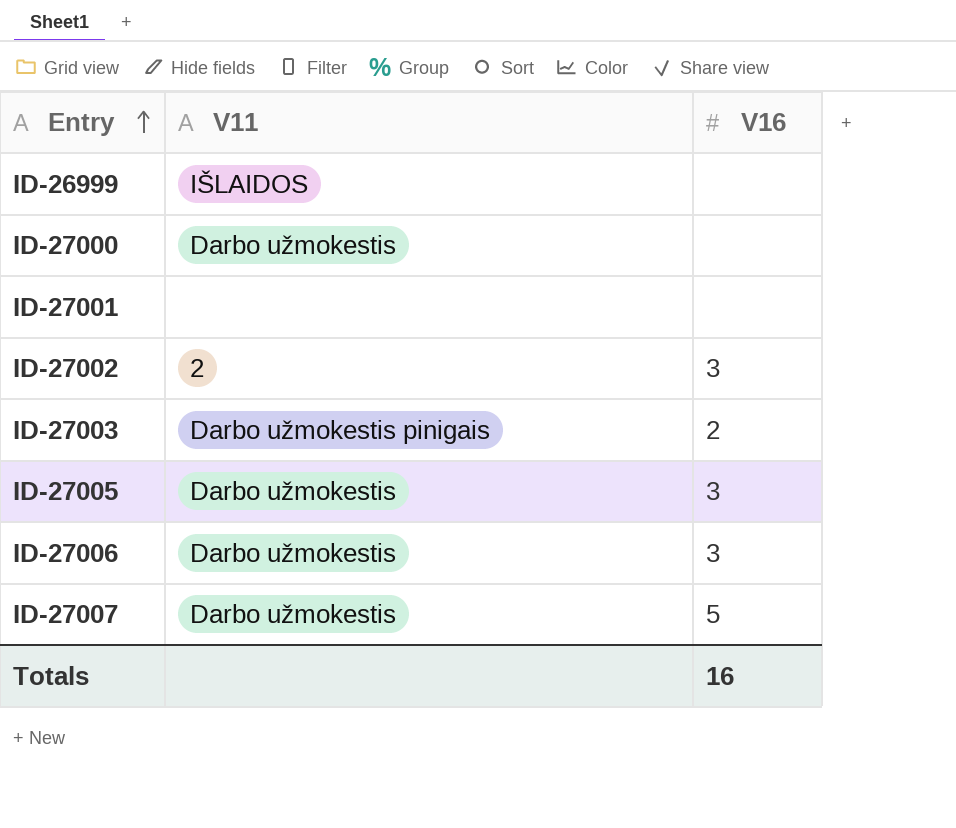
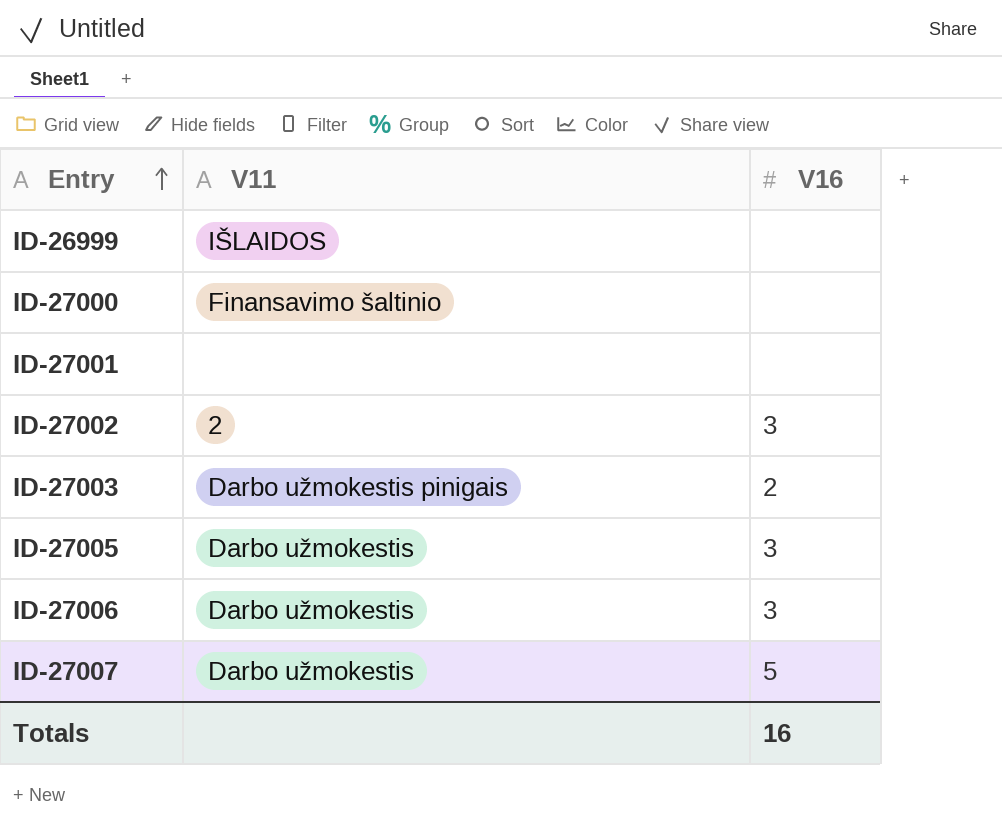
ID-27000 | V11: Darbo užmokestis -> Finansavimo šaltinio

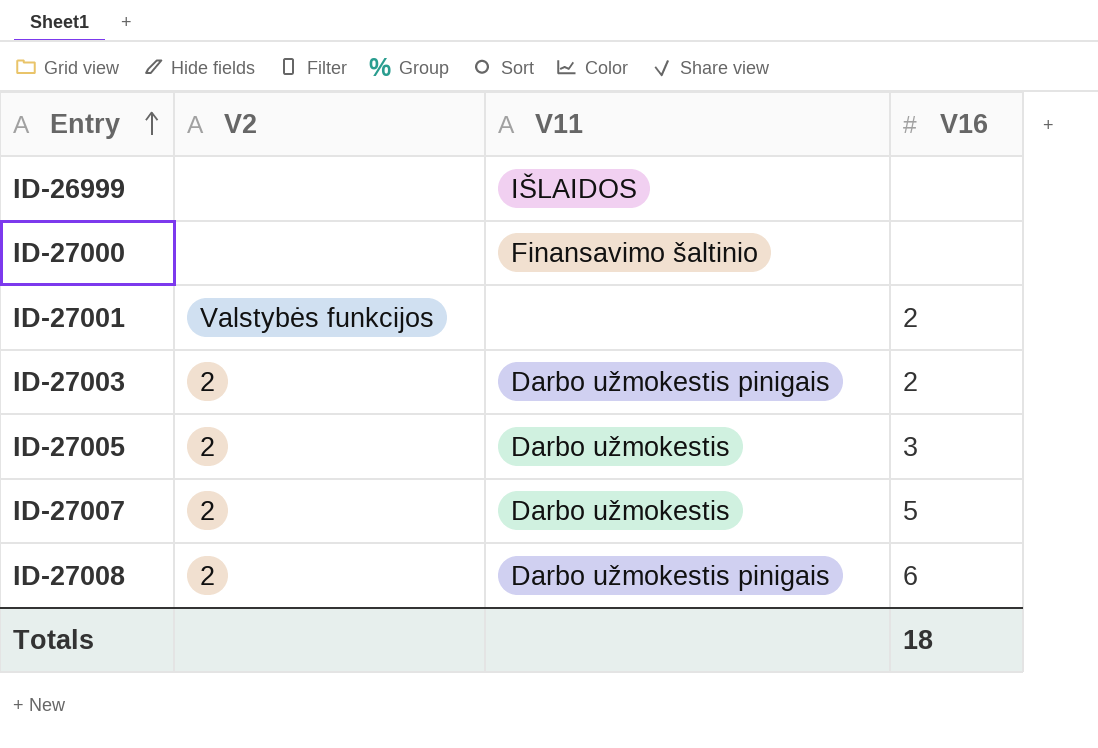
column V2 | position: none -> 2
row ID-27002: 2 | 3 -> none
row ID-27006: Darbo užmokestis | 3 -> none
ID-27001 | V16: none -> 2
row ID-27008: none -> 2 | Darbo užmokestis pinigais | 6
Totals | V16: 16 -> 18

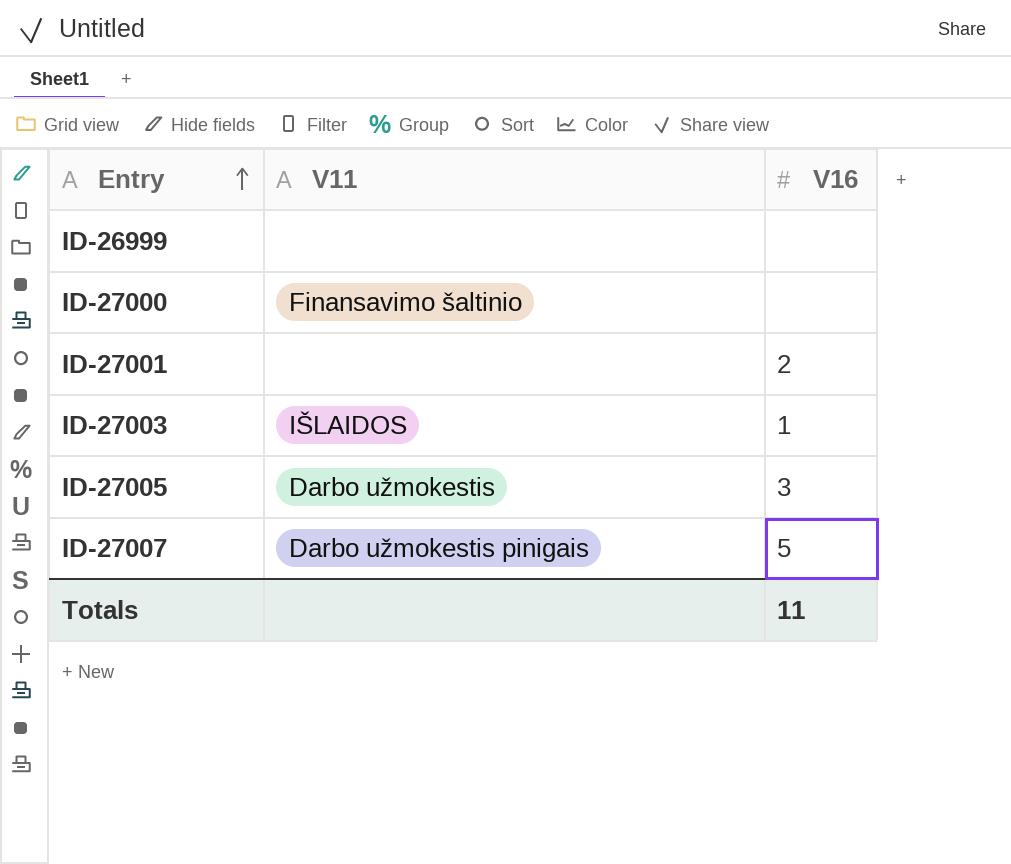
column V2 | position: 2 -> none
row ID-27008: 2 | Darbo užmokestis pinigais | 6 -> none
ID-26999 | V11: IŠLAIDOS -> none
ID-27003 | V11: Darbo užmokestis pinigais -> IŠLAIDOS
ID-27003 | V16: 2 -> 1
ID-27007 | V11: Darbo užmokestis -> Darbo užmokestis pinigais
Totals | V16: 18 -> 11

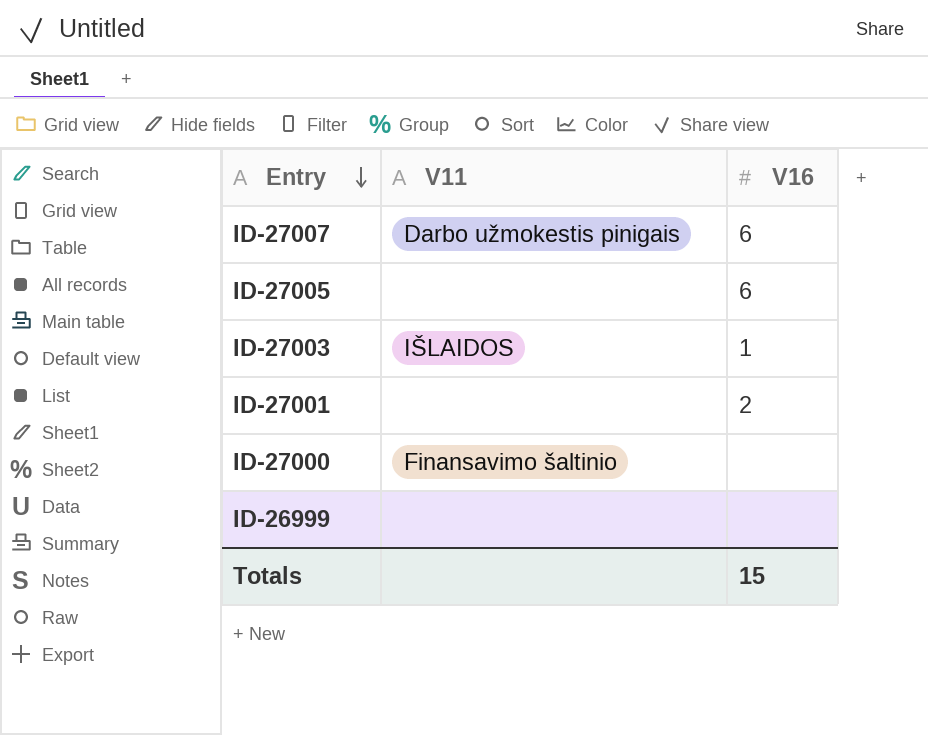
row order: Entry ascending -> Entry descending
ID-27007 | V16: 5 -> 6
ID-27005 | V11: Darbo užmokestis -> none
ID-27005 | V16: 3 -> 6
Totals | V16: 11 -> 15

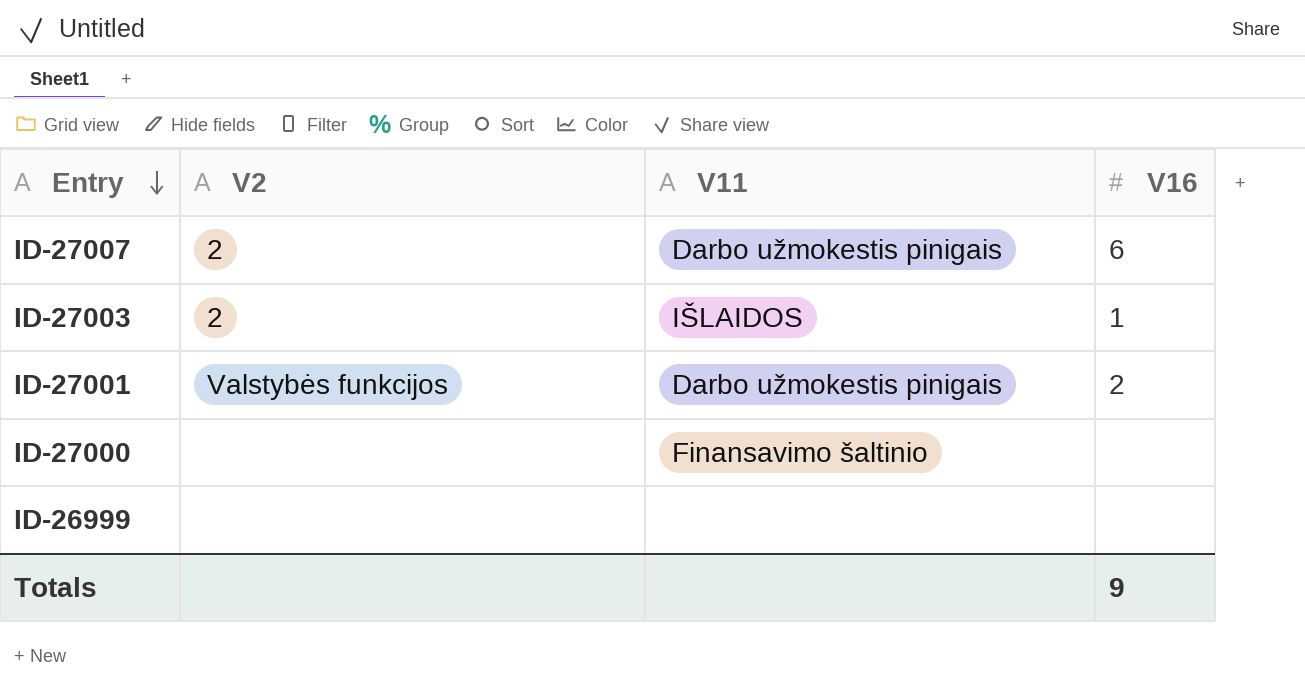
column V2 | position: none -> 2
row ID-27005: none | 6 -> none
ID-27001 | V11: none -> Darbo užmokestis pinigais
Totals | V16: 15 -> 9

